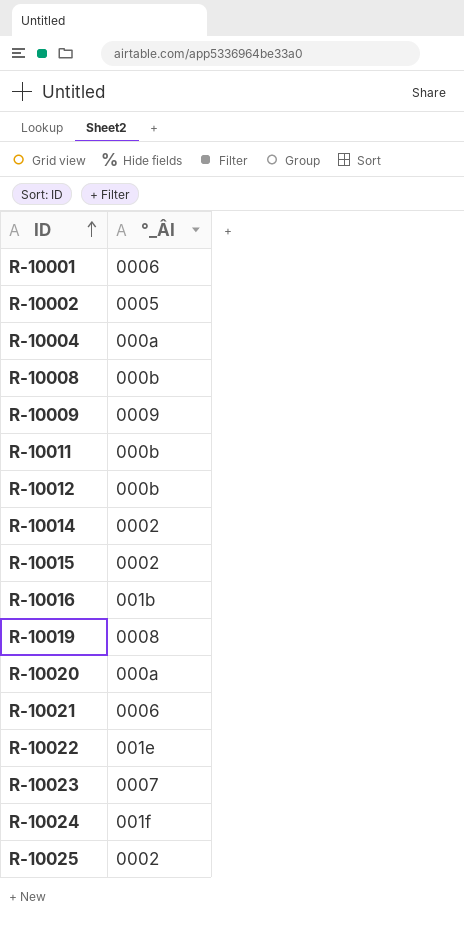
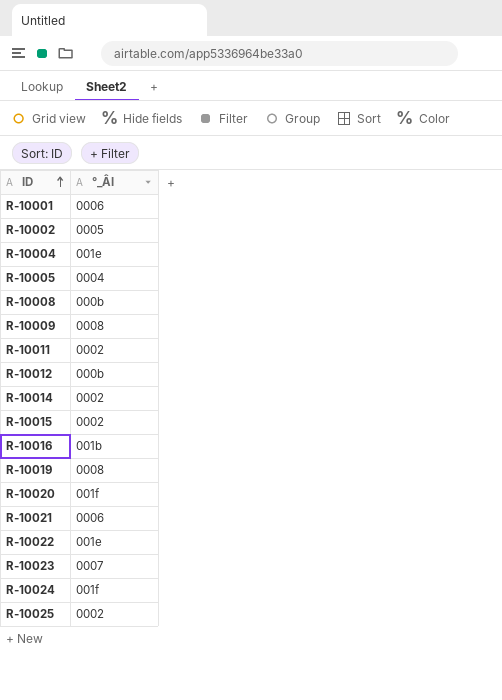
R-10004 | °_ÂI: 000a -> 001e
row R-10005: none -> 0004
R-10009 | °_ÂI: 0009 -> 0008
R-10011 | °_ÂI: 000b -> 0002
R-10020 | °_ÂI: 000a -> 001f

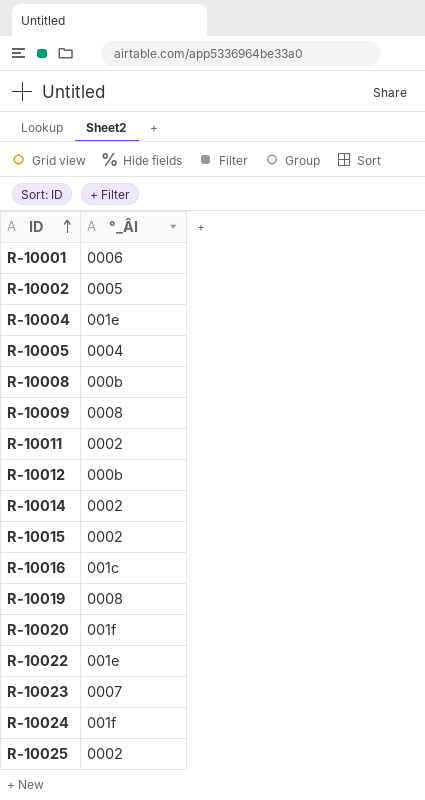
row R-10021: 0006 -> none
R-10016 | °_ÂI: 001b -> 001c

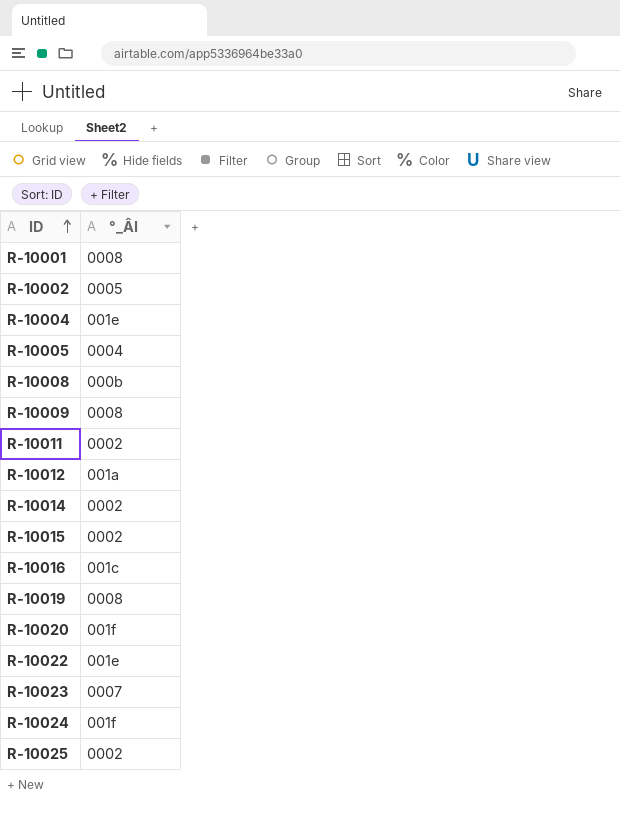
R-10001 | °_ÂI: 0006 -> 0008
R-10012 | °_ÂI: 000b -> 001a

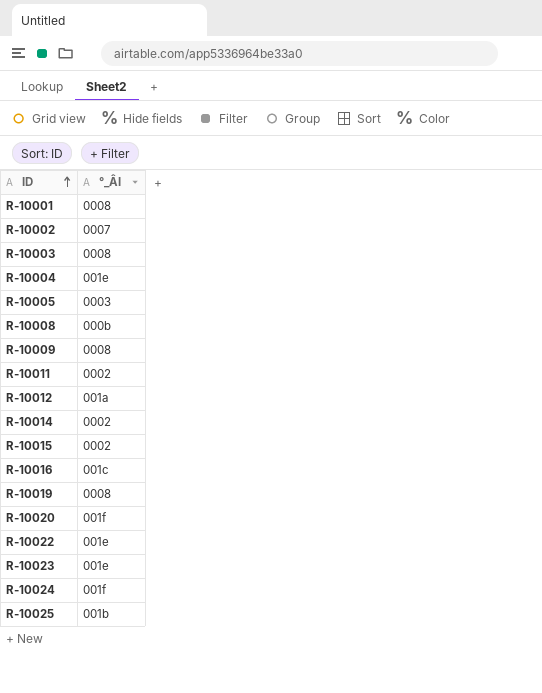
R-10002 | °_ÂI: 0005 -> 0007
row R-10003: none -> 0008
R-10005 | °_ÂI: 0004 -> 0003
R-10023 | °_ÂI: 0007 -> 001e
R-10025 | °_ÂI: 0002 -> 001b

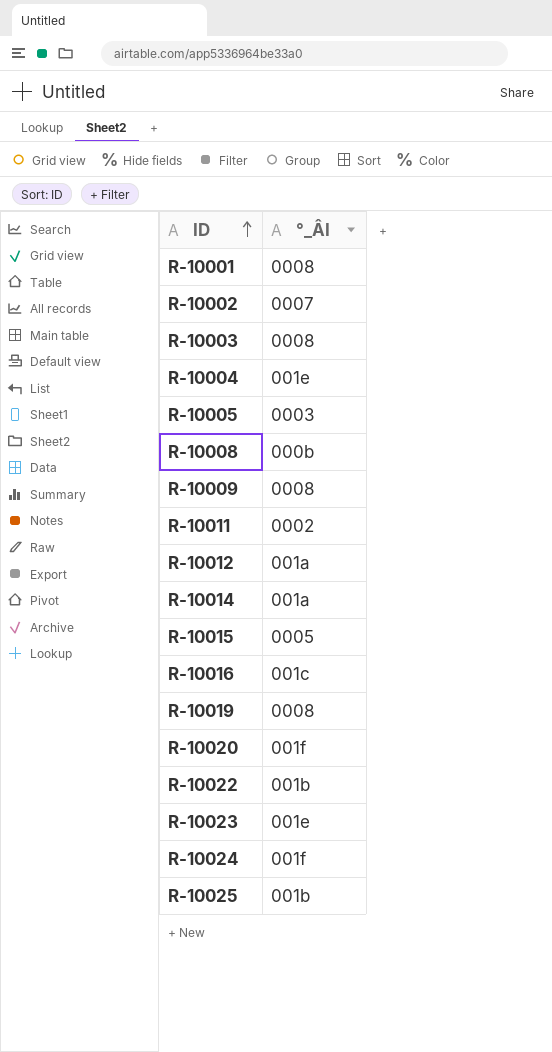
R-10014 | °_ÂI: 0002 -> 001a
R-10015 | °_ÂI: 0002 -> 0005
R-10022 | °_ÂI: 001e -> 001b

